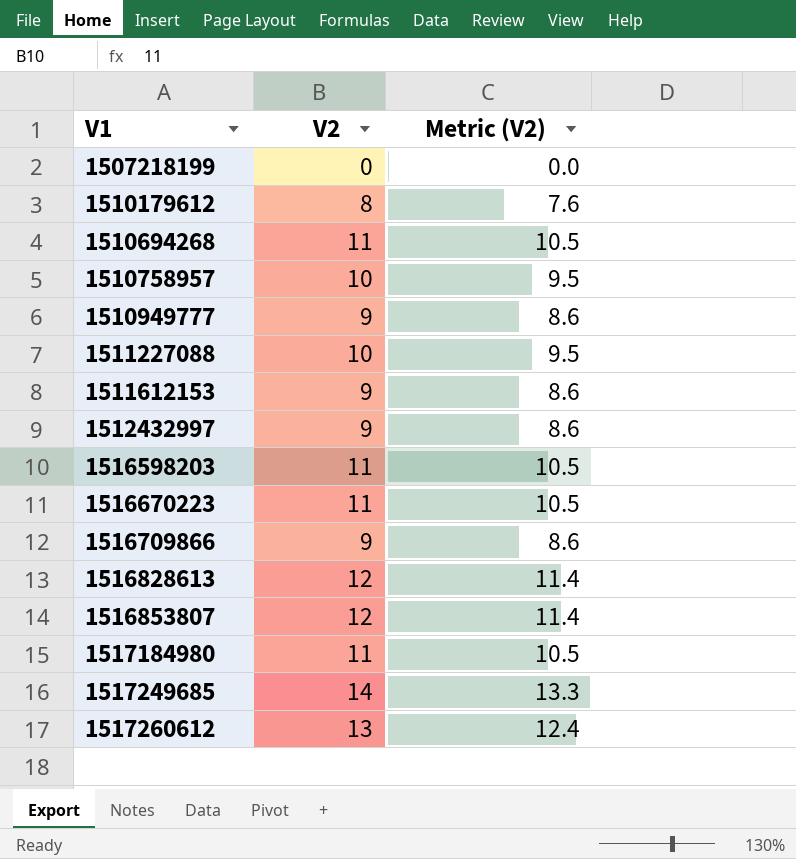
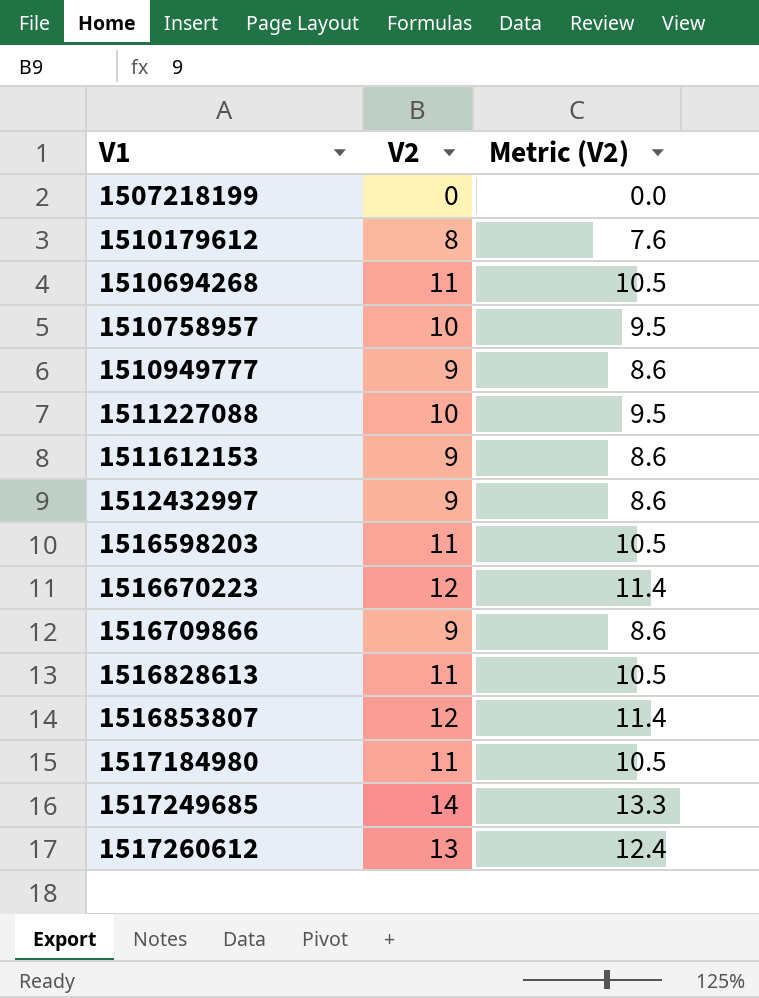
1516670223 | V2: 11 -> 12
1516670223 | Metric (V2): 10.5 -> 11.4
1516828613 | V2: 12 -> 11
1516828613 | Metric (V2): 11.4 -> 10.5

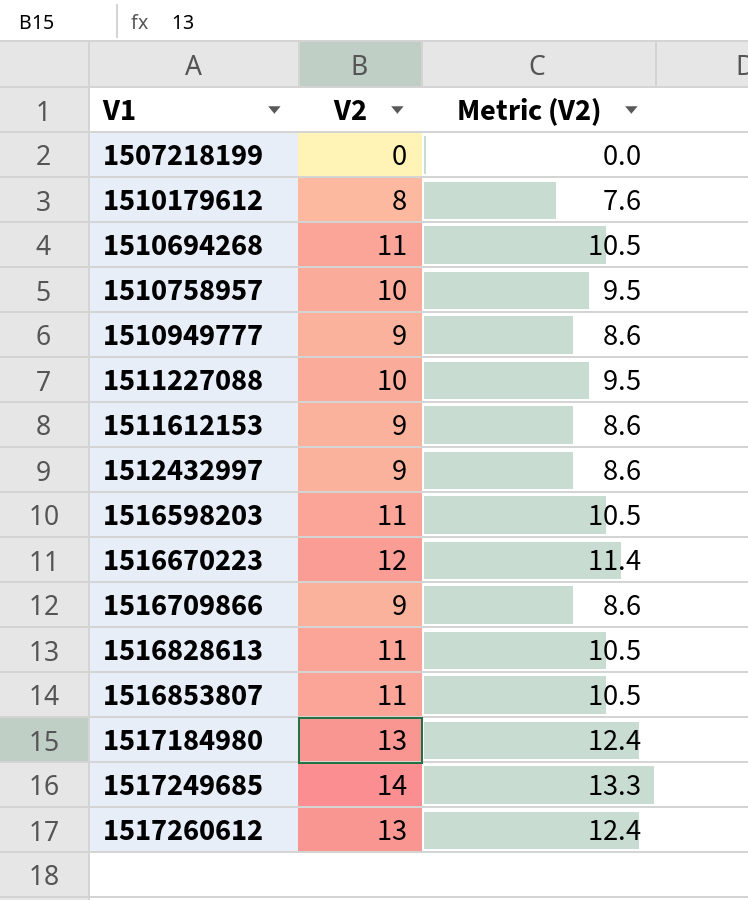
1516853807 | V2: 12 -> 11
1516853807 | Metric (V2): 11.4 -> 10.5
1517184980 | V2: 11 -> 13
1517184980 | Metric (V2): 10.5 -> 12.4

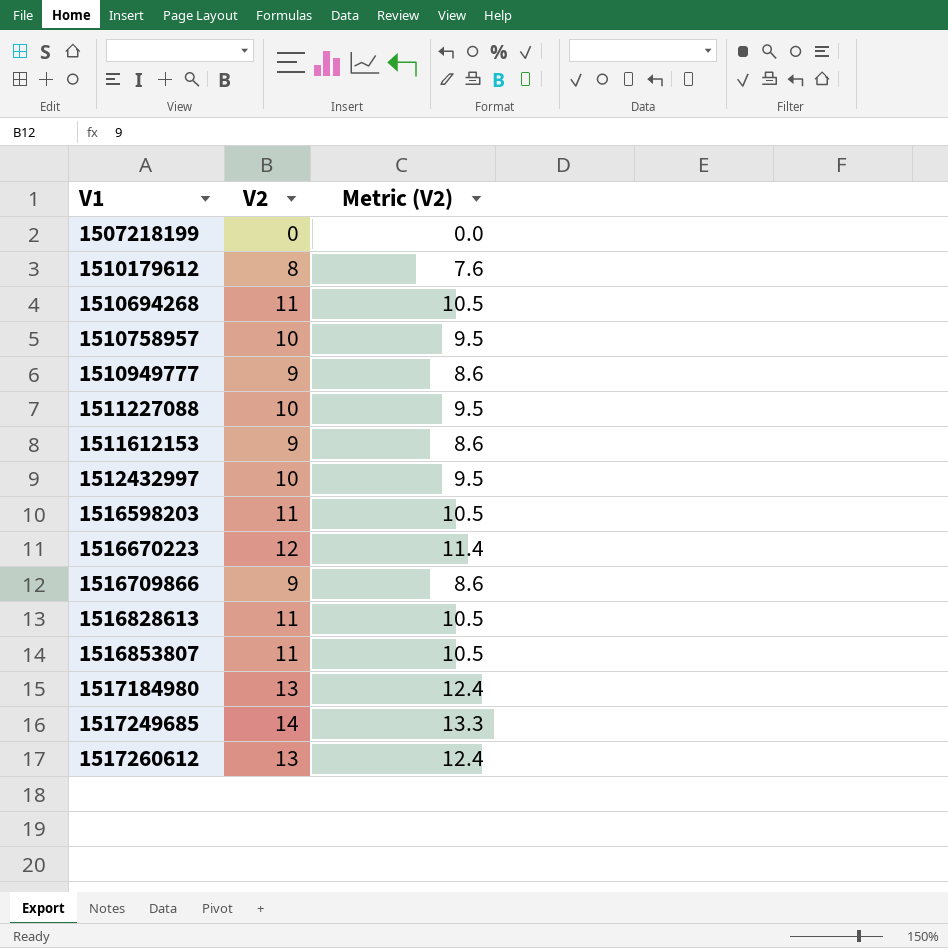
1512432997 | V2: 9 -> 10
1512432997 | Metric (V2): 8.6 -> 9.5

